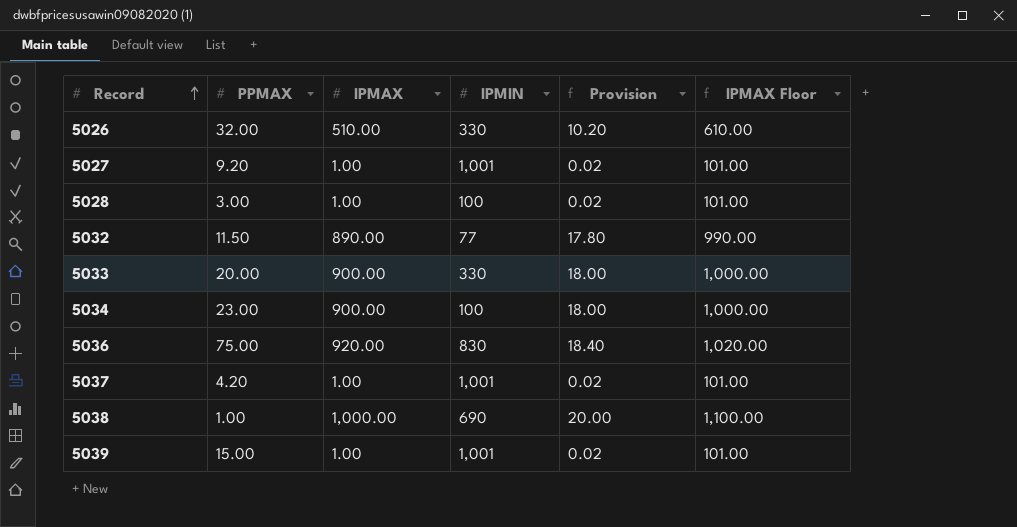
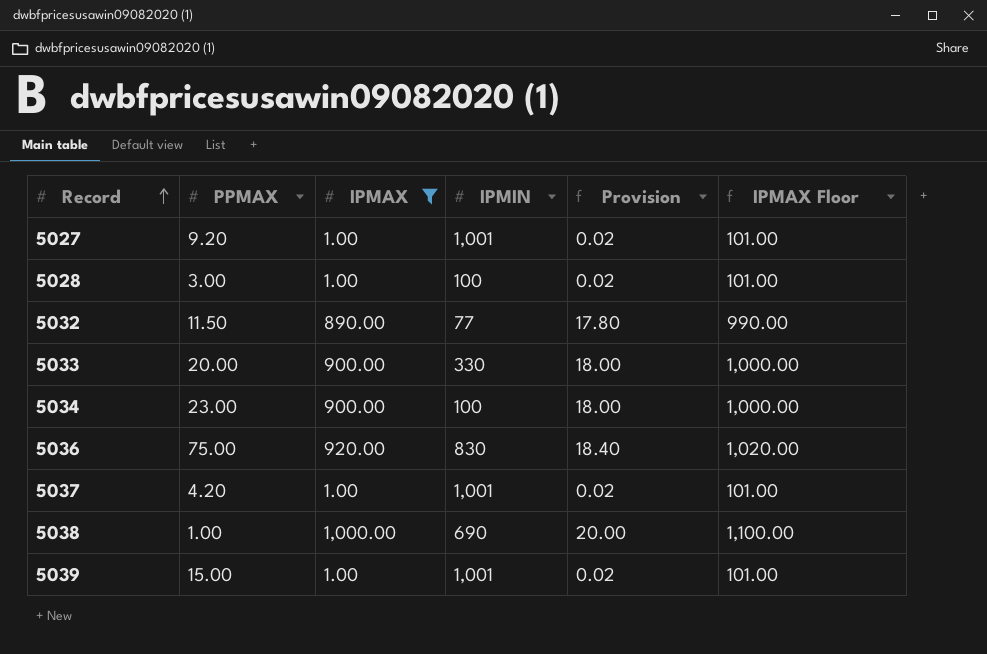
filter: none -> IPMAX != 510.00

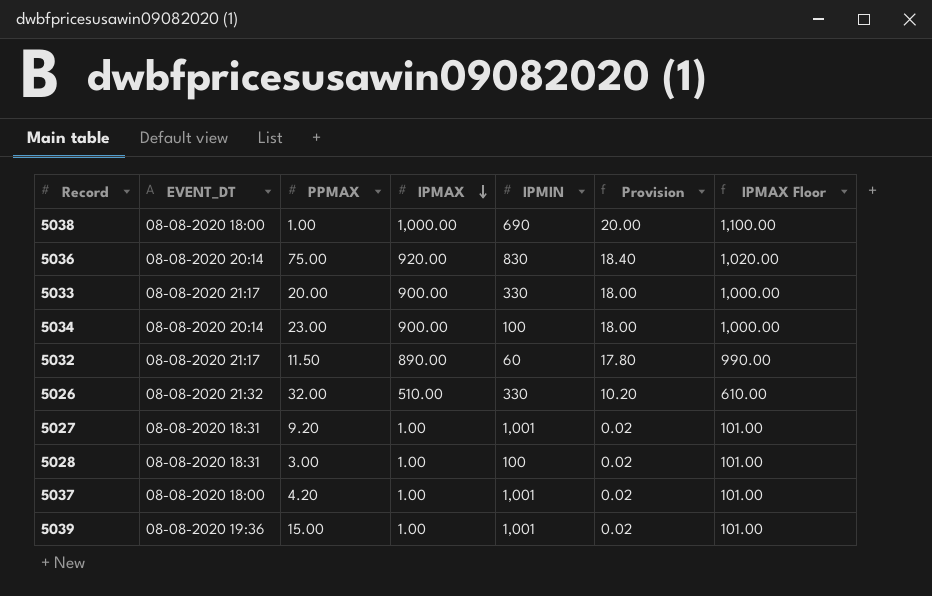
filter: IPMAX != 510.00 -> none
row order: Record ascending -> IPMAX descending
column EVENT_DT | position: none -> 2
5032 | IPMIN: 77 -> 60

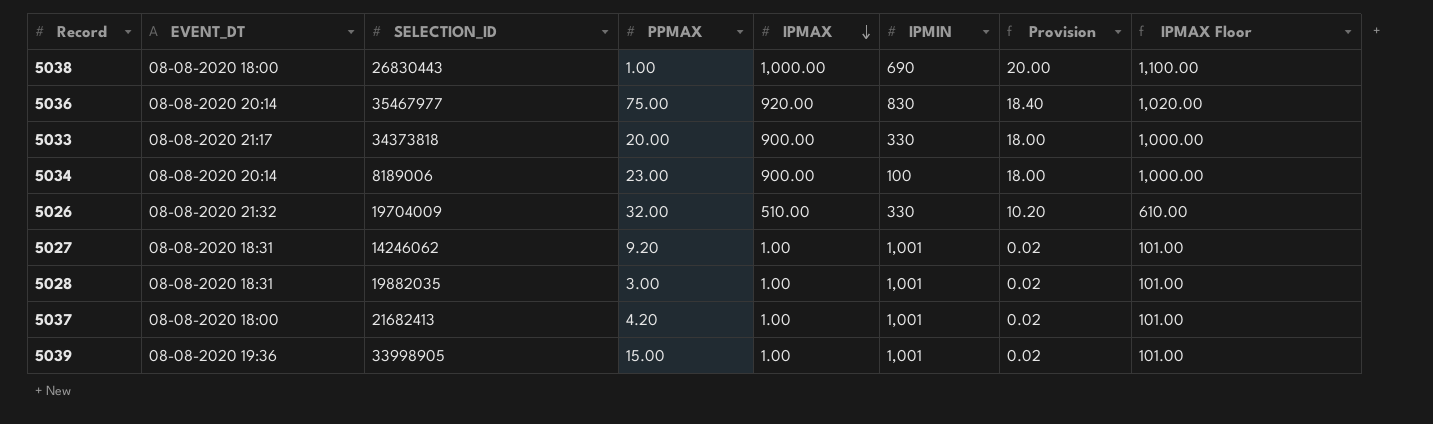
column SELECTION_ID | position: none -> 3
row 5032: 08-08-2020 21:17 | 11.50 | 890.00 | 60 | 17.80 | 990.00 -> none
5028 | IPMIN: 100 -> 1,001

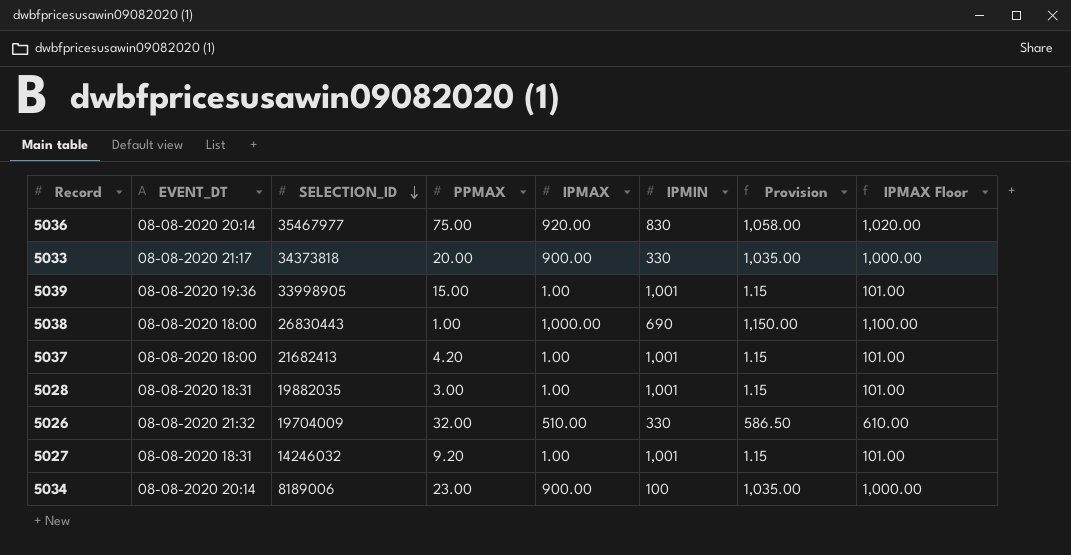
row order: IPMAX descending -> SELECTION_ID descending
column Provision | formula: [IPMAX] * 0.02 -> [IPMAX] * 1.15
5027 | SELECTION_ID: 14246062 -> 14246032

